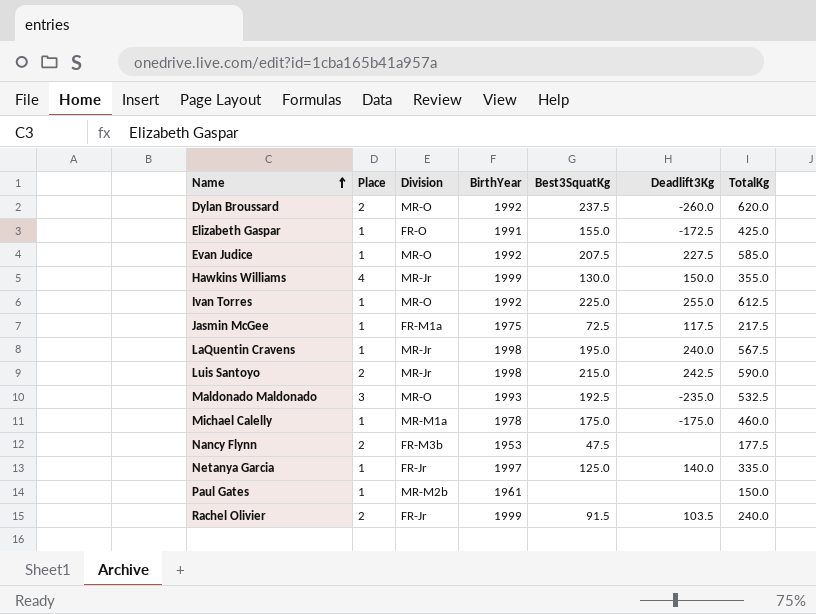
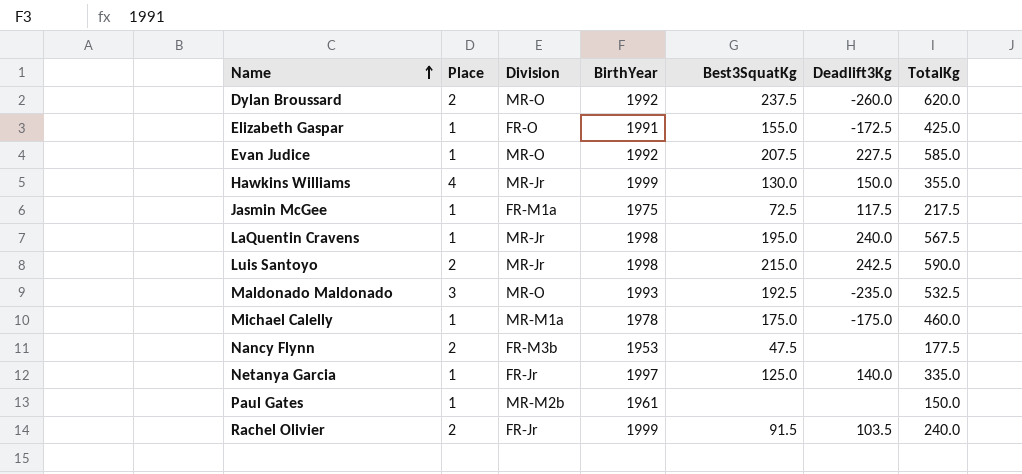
row Ivan Torres: 1 | MR-O | 1992 | 225.0 | 255.0 | 612.5 -> none

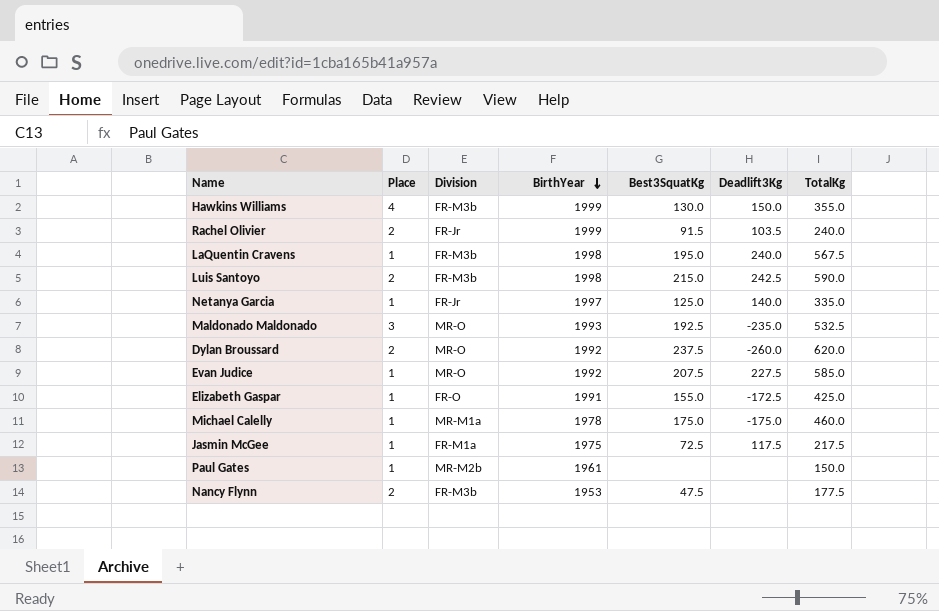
row order: Name ascending -> BirthYear descending
Hawkins Williams | Division: MR-Jr -> FR-M3b
LaQuentin Cravens | Division: MR-Jr -> FR-M3b
Luis Santoyo | Division: MR-Jr -> FR-M3b

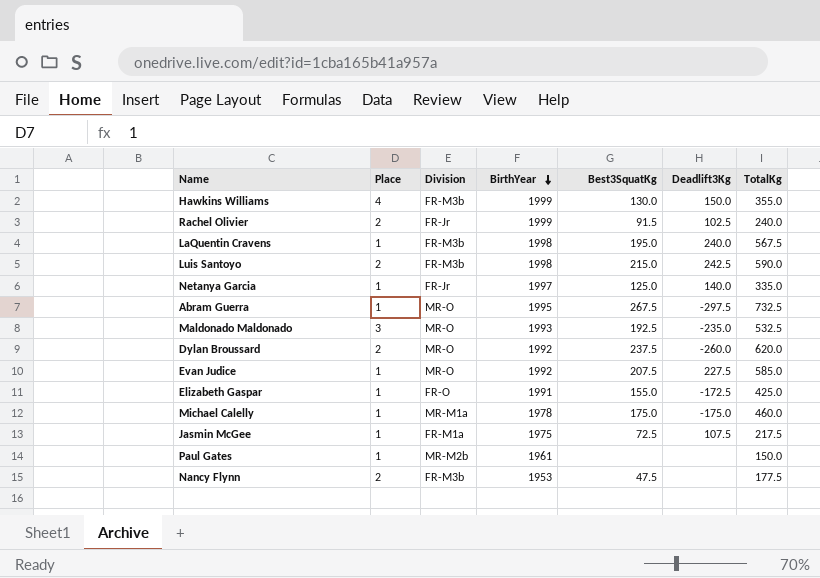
Rachel Olivier | Deadlift3Kg: 103.5 -> 102.5
row Abram Guerra: none -> 1 | MR-O | 1995 | 267.5 | -297.5 | 732.5
Jasmin McGee | Deadlift3Kg: 117.5 -> 107.5

